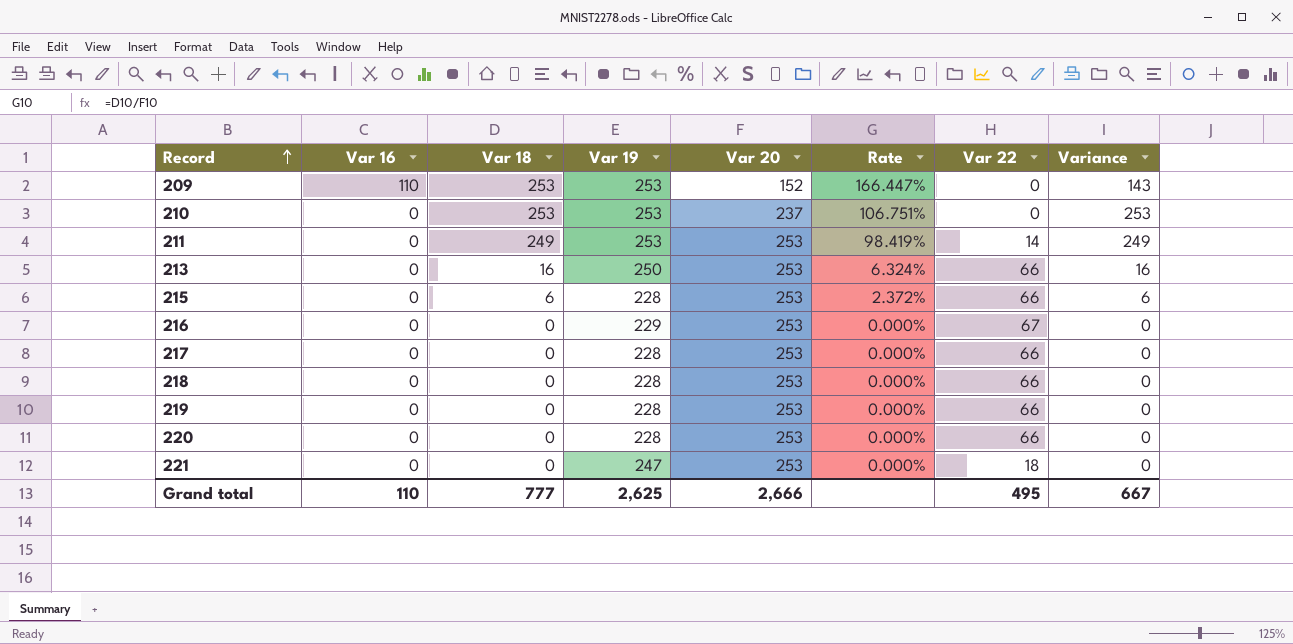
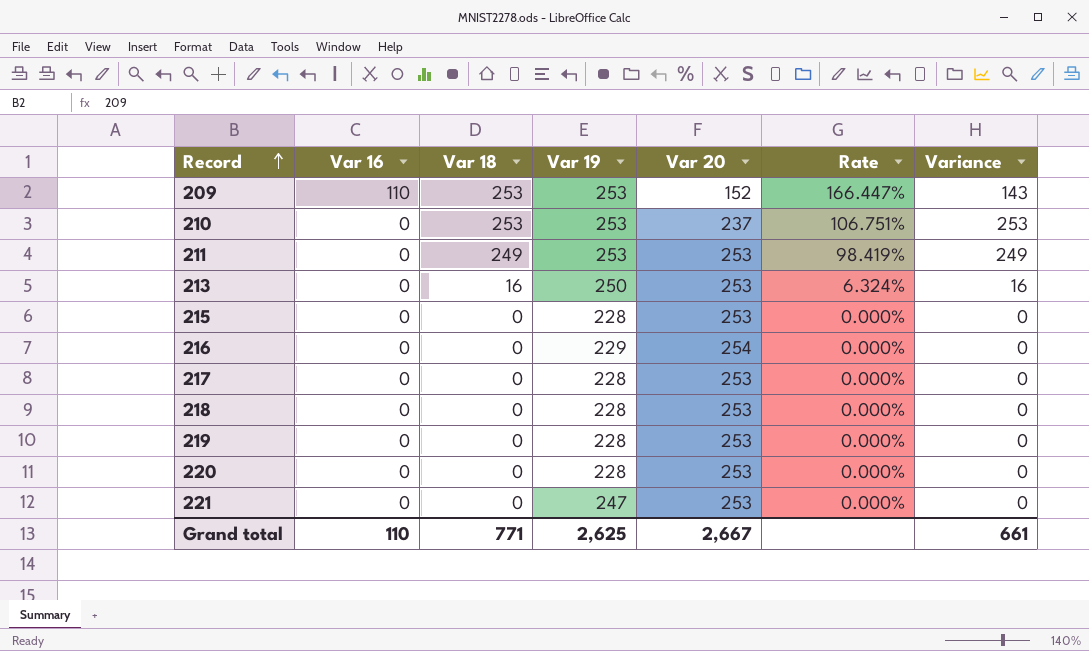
column Var 22 | position: 7 -> none
215 | Var 18: 6 -> 0
215 | Rate: 2.372% -> 0.000%
215 | Variance: 6 -> 0
216 | Var 20: 253 -> 254
Grand total | Var 18: 777 -> 771
Grand total | Var 20: 2,666 -> 2,667
Grand total | Variance: 667 -> 661

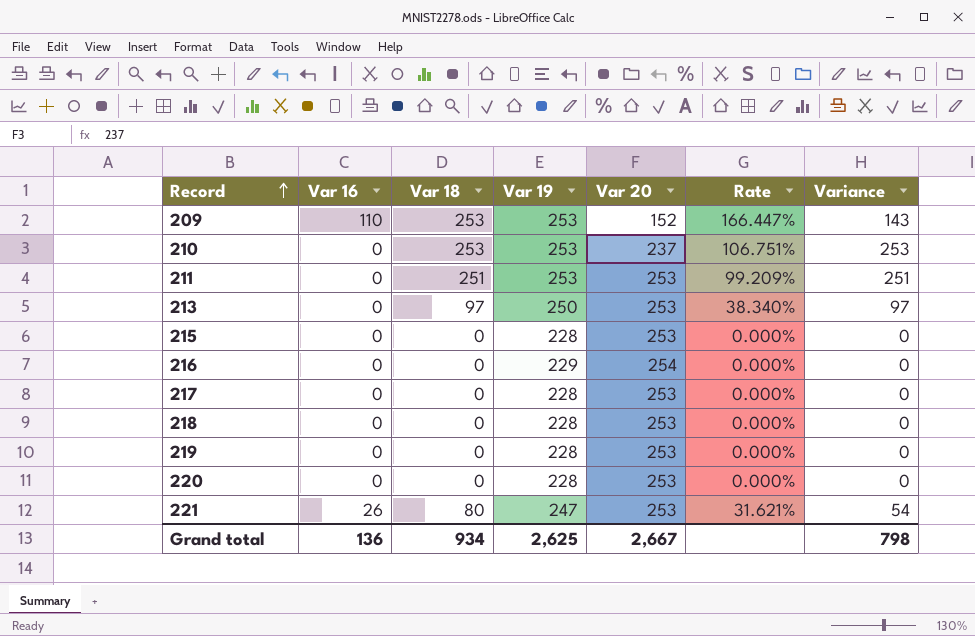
211 | Var 18: 249 -> 251
211 | Rate: 98.419% -> 99.209%
211 | Variance: 249 -> 251
213 | Var 18: 16 -> 97
213 | Rate: 6.324% -> 38.340%
213 | Variance: 16 -> 97
221 | Var 16: 0 -> 26
221 | Var 18: 0 -> 80
221 | Rate: 0.000% -> 31.621%
221 | Variance: 0 -> 54
Grand total | Var 16: 110 -> 136
Grand total | Var 18: 771 -> 934
Grand total | Variance: 661 -> 798

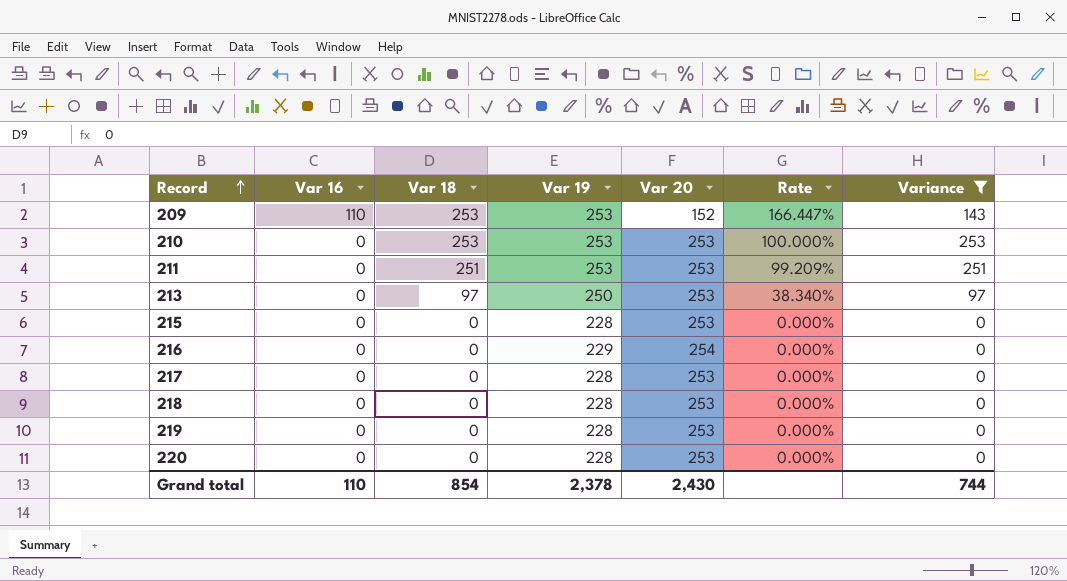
filter: none -> Variance != 54
210 | Var 20: 237 -> 253
210 | Rate: 106.751% -> 100.000%
Grand total | Var 16: 136 -> 110
Grand total | Var 18: 934 -> 854
Grand total | Var 19: 2,625 -> 2,378
Grand total | Var 20: 2,667 -> 2,430
Grand total | Variance: 798 -> 744

